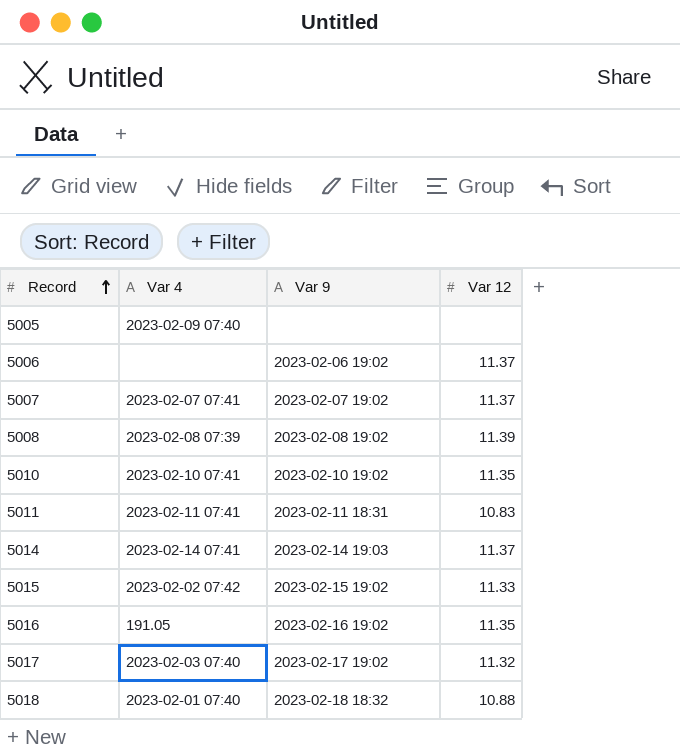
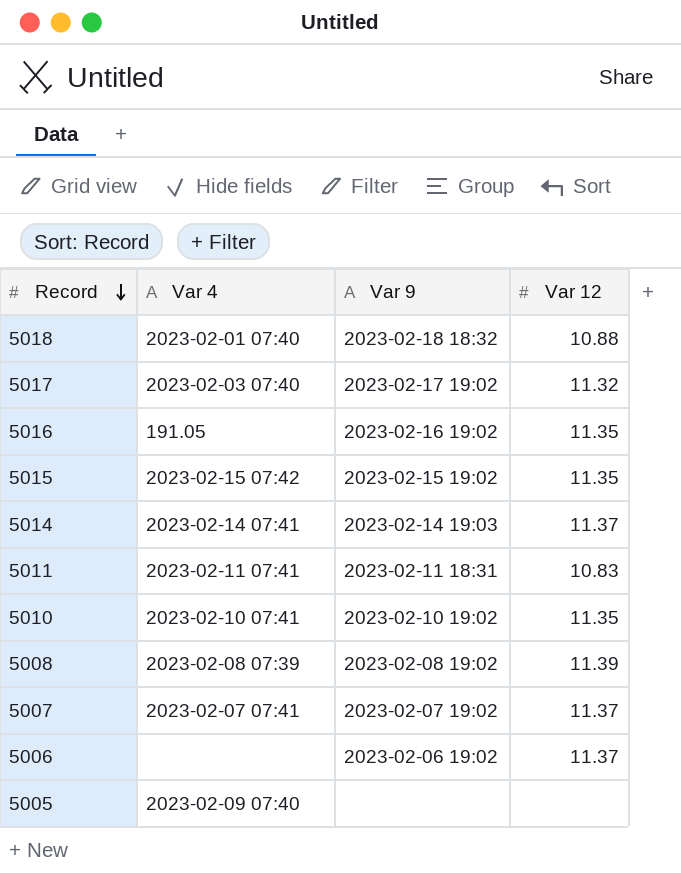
row order: Record ascending -> Record descending
5015 | Var 4: 2023-02-02 07:42 -> 2023-02-15 07:42
5015 | Var 12: 11.33 -> 11.35

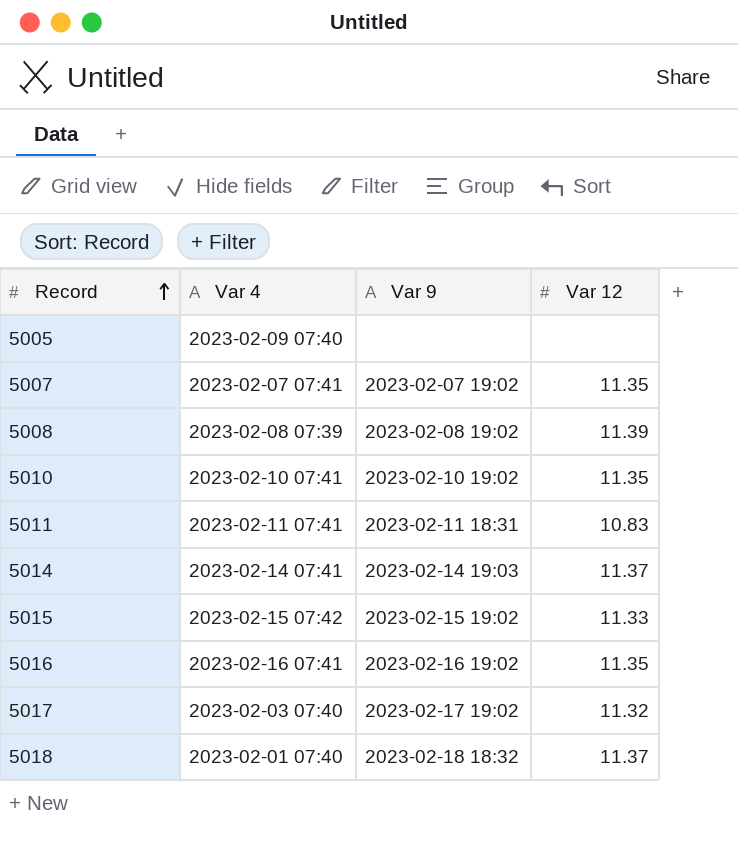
row order: Record descending -> Record ascending
row 5006: none | 2023-02-06 19:02 | 11.37 -> none
5007 | Var 12: 11.37 -> 11.35
5015 | Var 12: 11.35 -> 11.33
5016 | Var 4: 191.05 -> 2023-02-16 07:41
5018 | Var 12: 10.88 -> 11.37

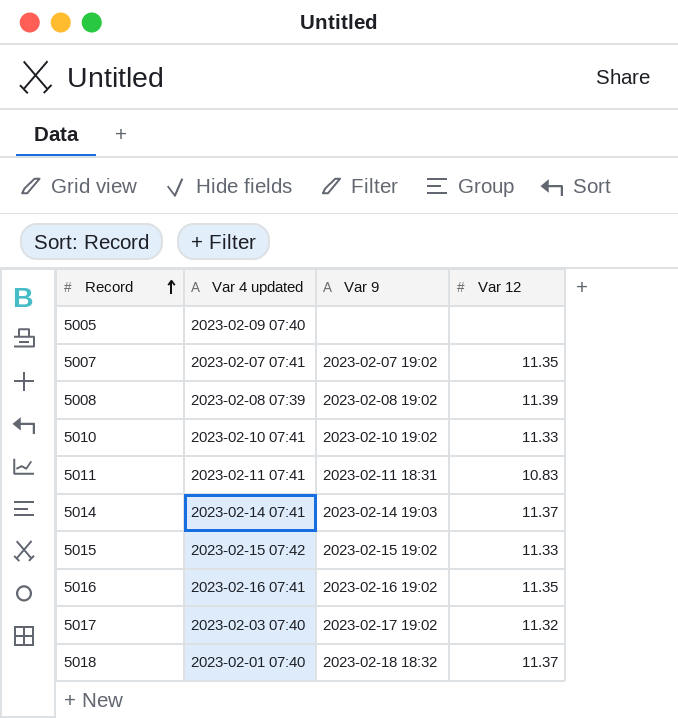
column name: Var 4 -> Var 4 updated
5010 | Var 12: 11.35 -> 11.33

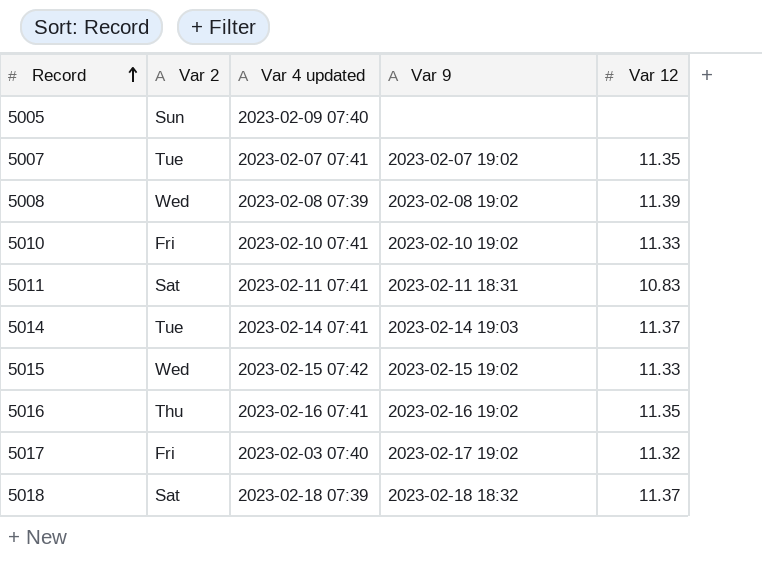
column Var 2 | position: none -> 2
5018 | Var 4 updated: 2023-02-01 07:40 -> 2023-02-18 07:39

